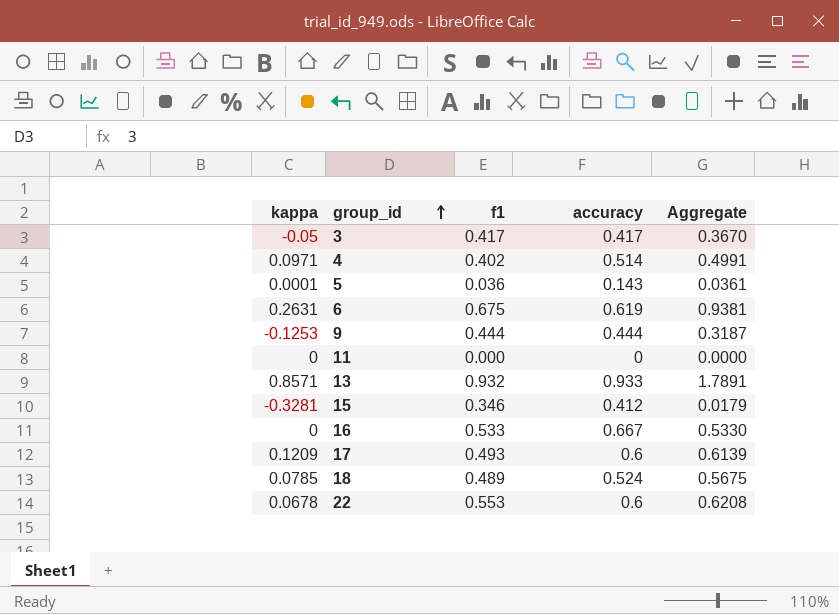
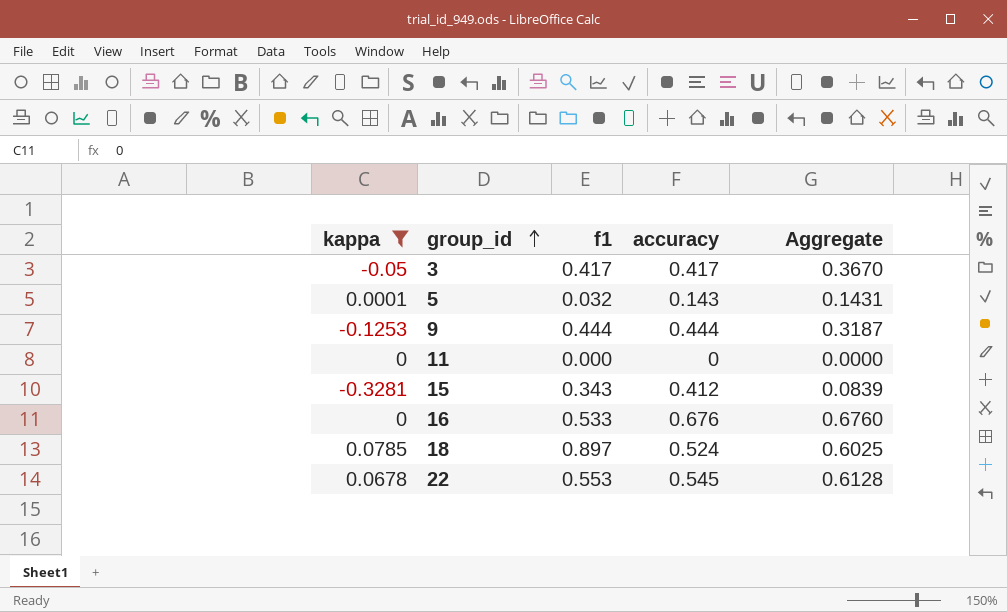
filter: none -> kappa <= 0.0785
column Aggregate | formula: [kappa] + [f1] -> [kappa] + [accuracy]
5 | f1: 0.036 -> 0.032
15 | f1: 0.346 -> 0.343
16 | accuracy: 0.667 -> 0.676
18 | f1: 0.489 -> 0.897
22 | accuracy: 0.6 -> 0.545

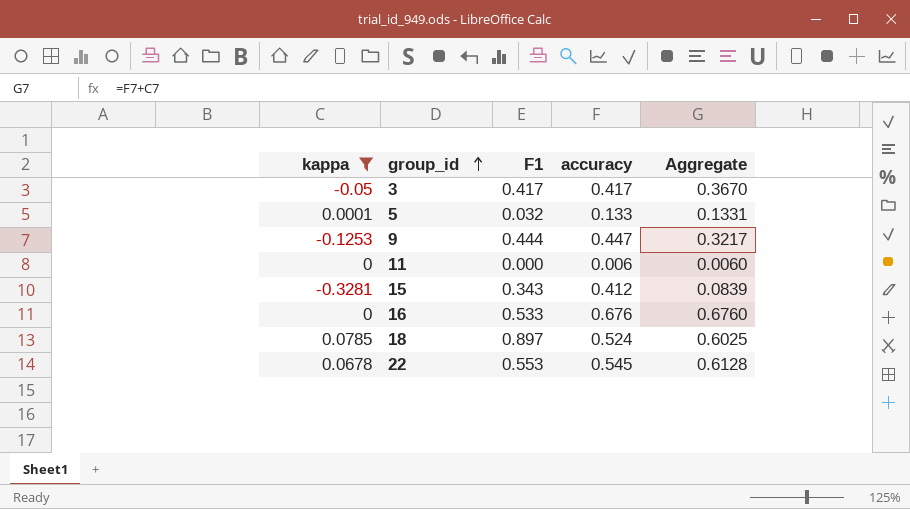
column name: f1 -> F1
5 | accuracy: 0.143 -> 0.133
5 | Aggregate: 0.1431 -> 0.1331
9 | accuracy: 0.444 -> 0.447
9 | Aggregate: 0.3187 -> 0.3217
11 | accuracy: 0 -> 0.006
11 | Aggregate: 0.0000 -> 0.0060

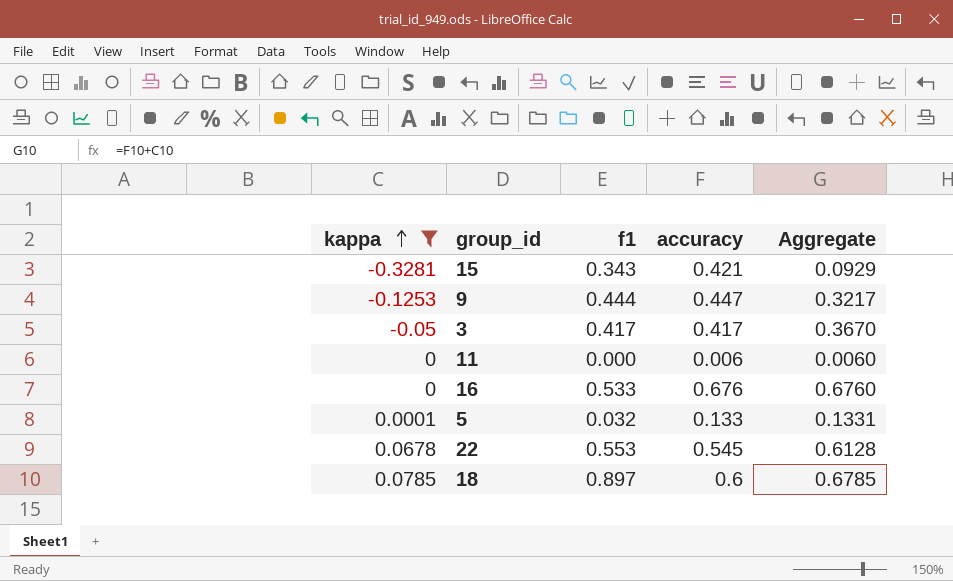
row order: group_id ascending -> kappa ascending
column name: F1 -> f1
15 | accuracy: 0.412 -> 0.421
15 | Aggregate: 0.0839 -> 0.0929
18 | accuracy: 0.524 -> 0.6
18 | Aggregate: 0.6025 -> 0.6785

